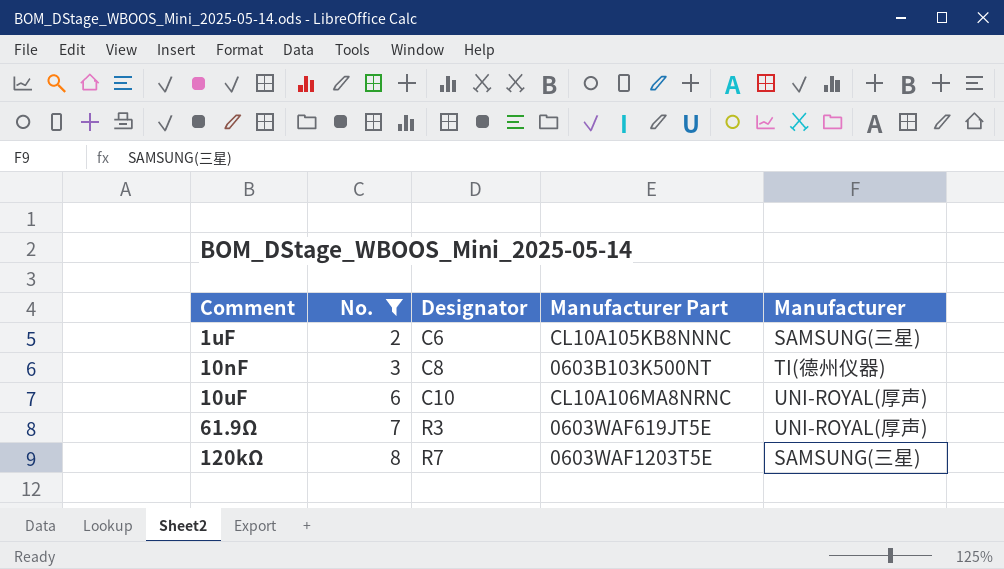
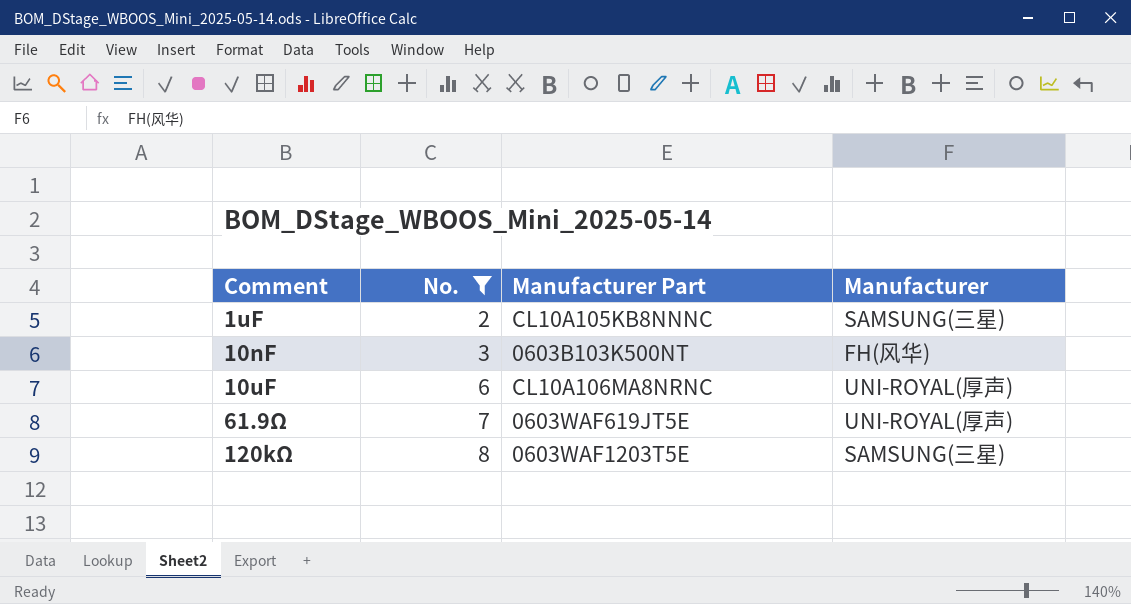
column Designator | position: 3 -> none
10nF | Manufacturer: TI(德州仪器) -> FH(风华)

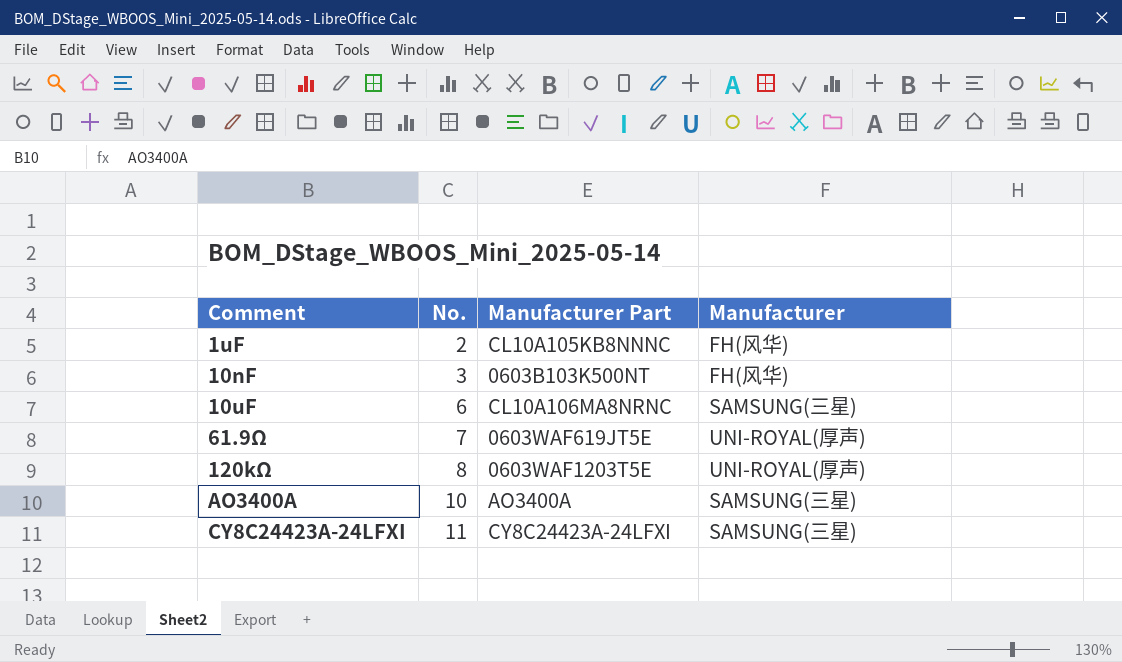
filter: No. <= 8 -> none
1uF | Manufacturer: SAMSUNG(三星) -> FH(风华)
10uF | Manufacturer: UNI-ROYAL(厚声) -> SAMSUNG(三星)
120kΩ | Manufacturer: SAMSUNG(三星) -> UNI-ROYAL(厚声)

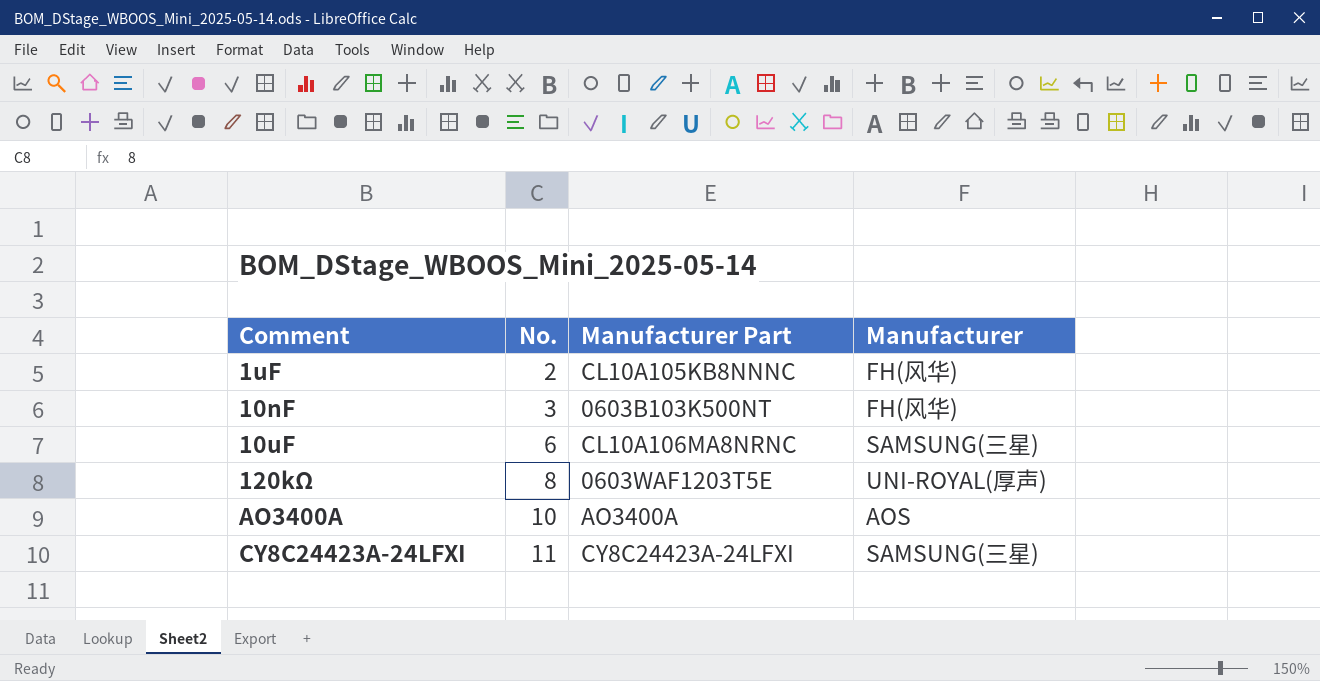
row 61.9Ω: 7 | 0603WAF619JT5E | UNI-ROYAL(厚声) -> none
AO3400A | Manufacturer: SAMSUNG(三星) -> AOS

